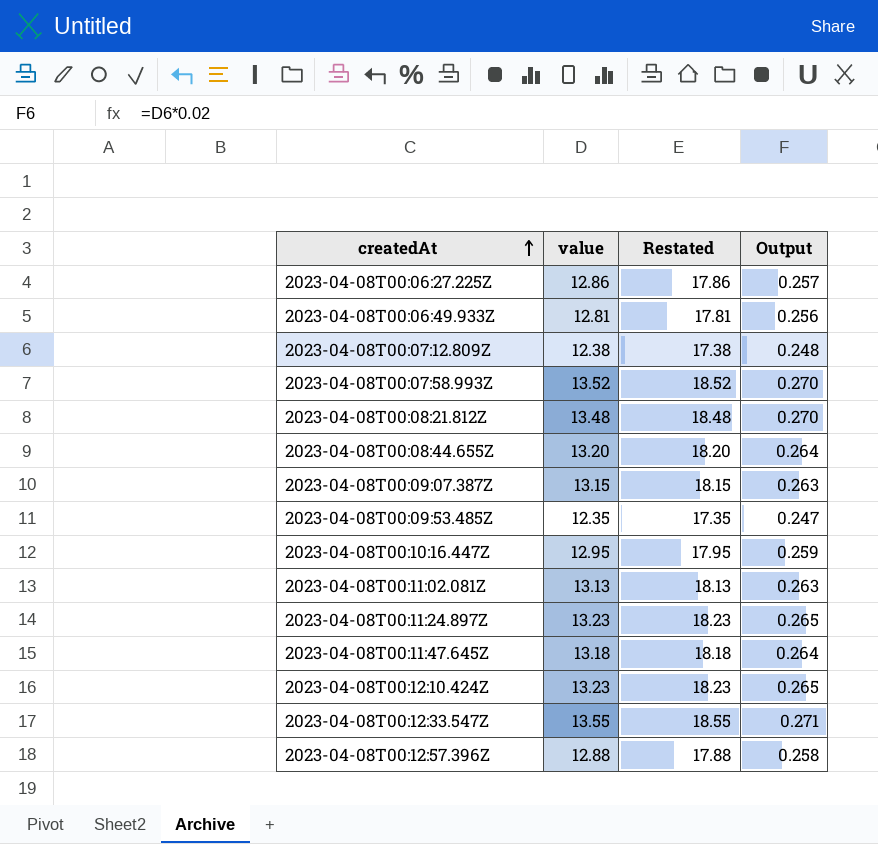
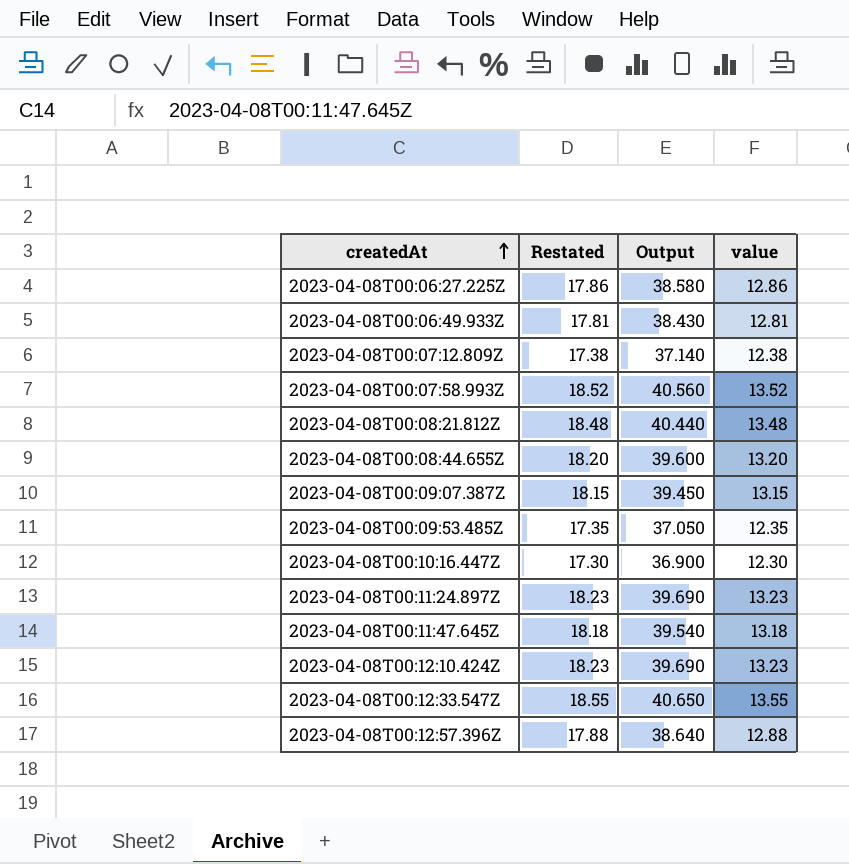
column Output | formula: [value] * 0.02 -> [value] * 3
column value | position: 2 -> 4
row 2023-04-08T00:11:02.081Z: 13.13 | 18.13 | 0.263 -> none
2023-04-08T00:10:16.447Z | Restated: 17.95 -> 17.30
2023-04-08T00:10:16.447Z | value: 12.95 -> 12.30

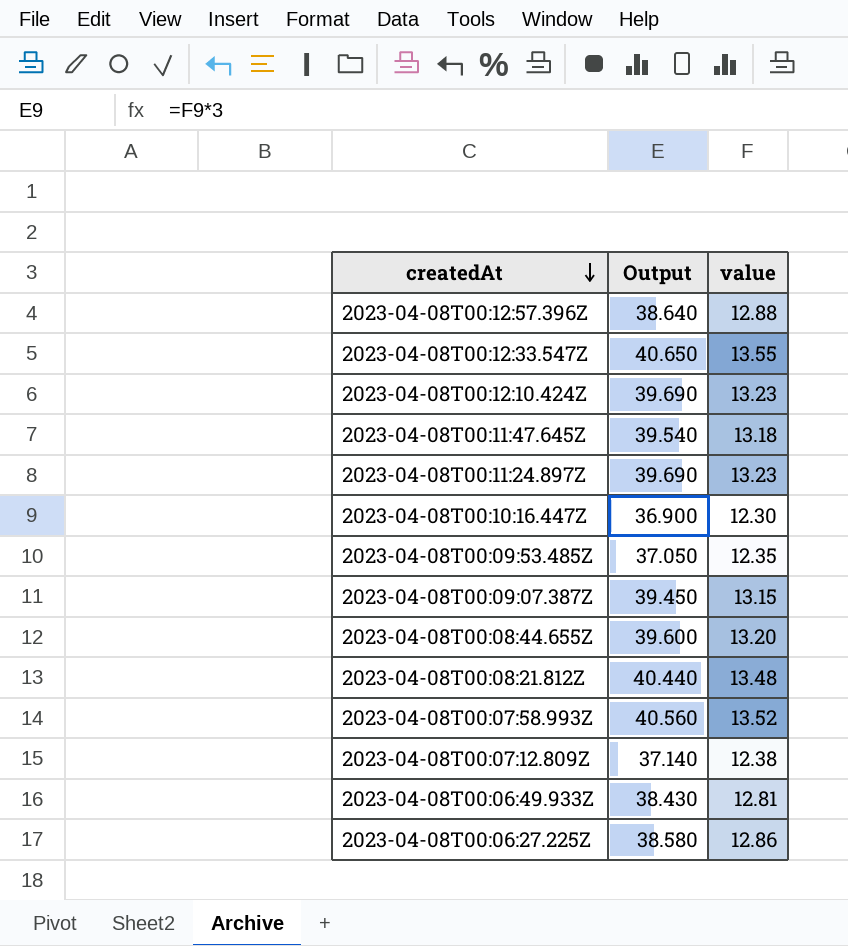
row order: createdAt ascending -> createdAt descending
column Restated | formula: [value] + 5 -> none

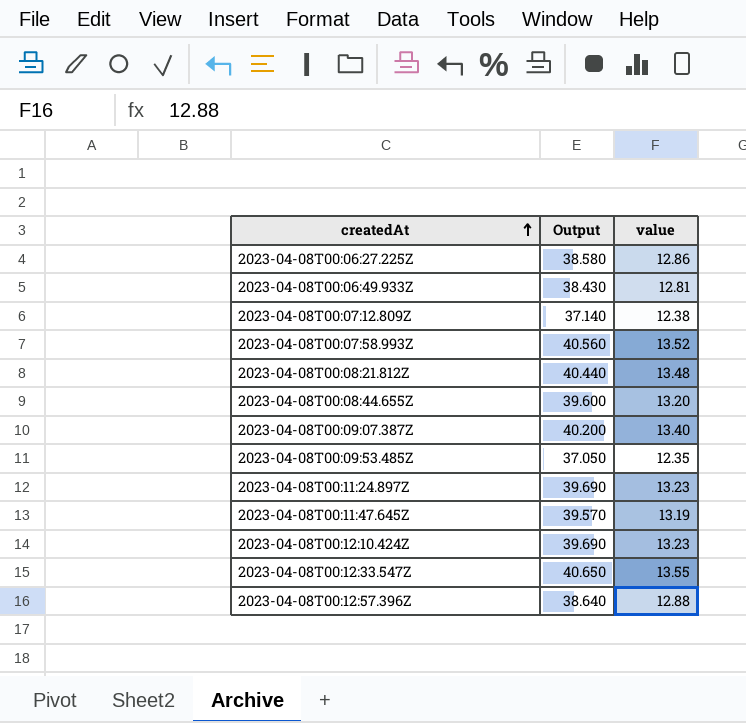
row order: createdAt descending -> createdAt ascending
row 2023-04-08T00:10:16.447Z: 36.900 | 12.30 -> none
2023-04-08T00:09:07.387Z | Output: 39.450 -> 40.200
2023-04-08T00:09:07.387Z | value: 13.15 -> 13.40
2023-04-08T00:11:47.645Z | Output: 39.540 -> 39.570
2023-04-08T00:11:47.645Z | value: 13.18 -> 13.19

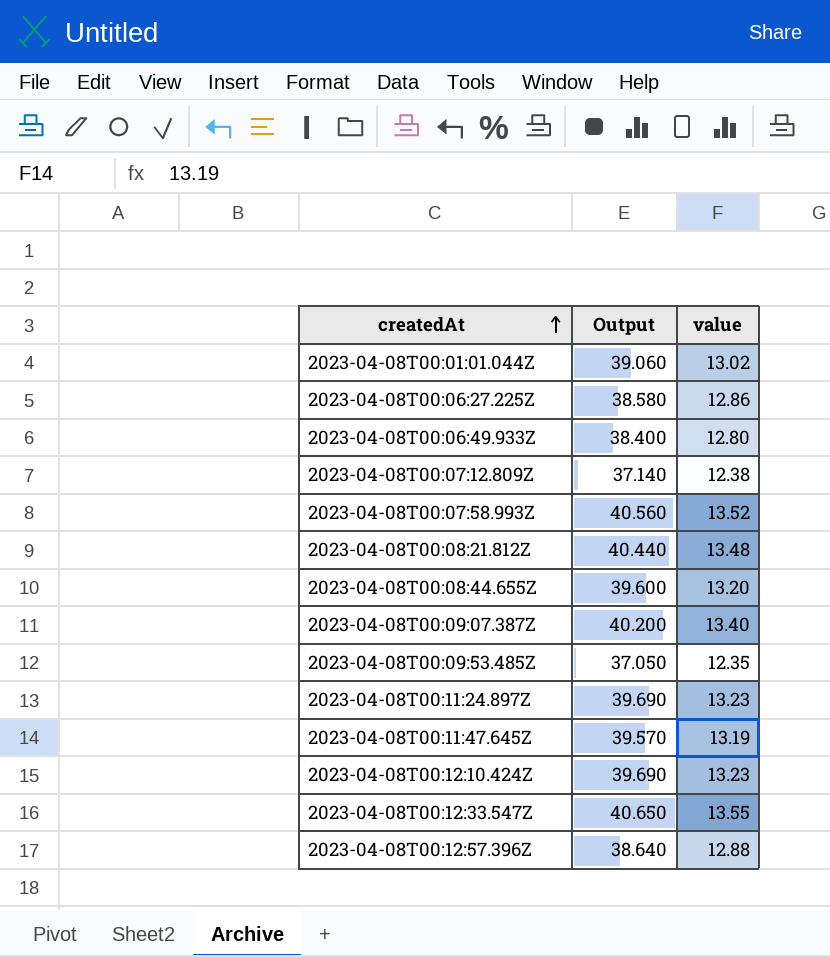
row 2023-04-08T00:01:01.044Z: none -> 39.060 | 13.02
2023-04-08T00:06:49.933Z | Output: 38.430 -> 38.400
2023-04-08T00:06:49.933Z | value: 12.81 -> 12.80

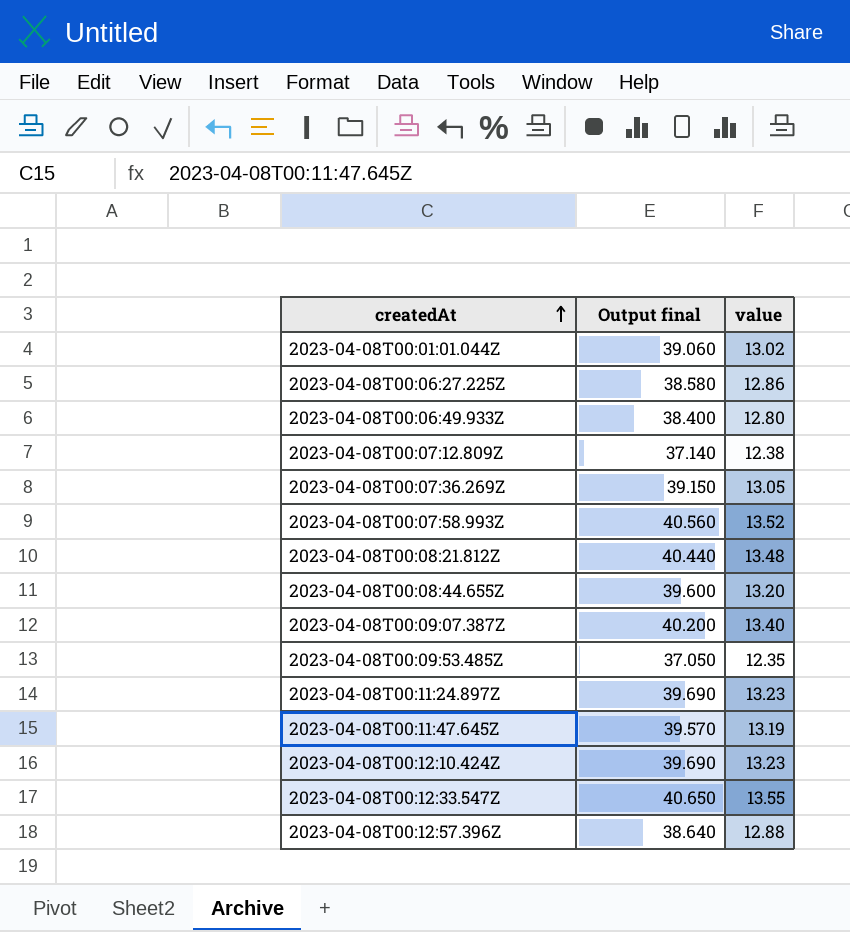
column name: Output -> Output final
row 2023-04-08T00:07:36.269Z: none -> 39.150 | 13.05

